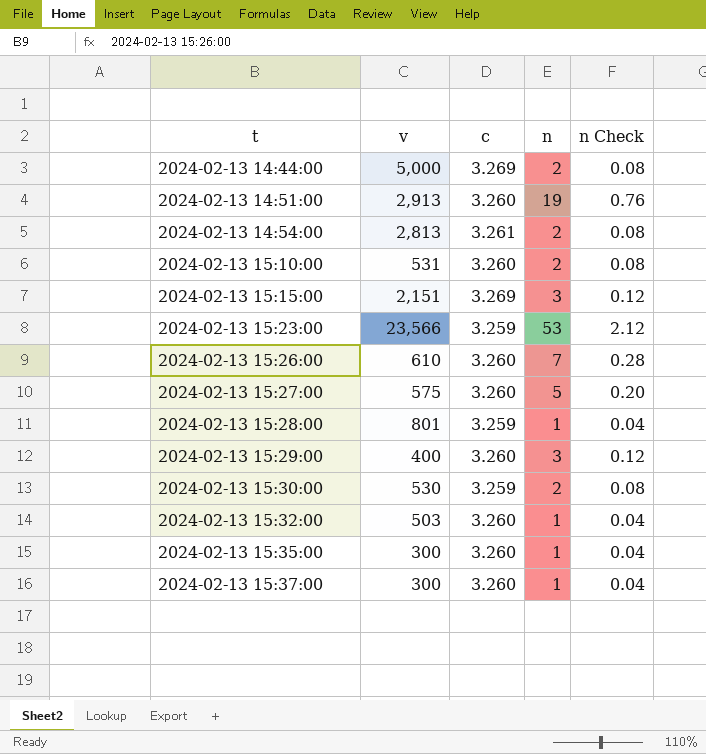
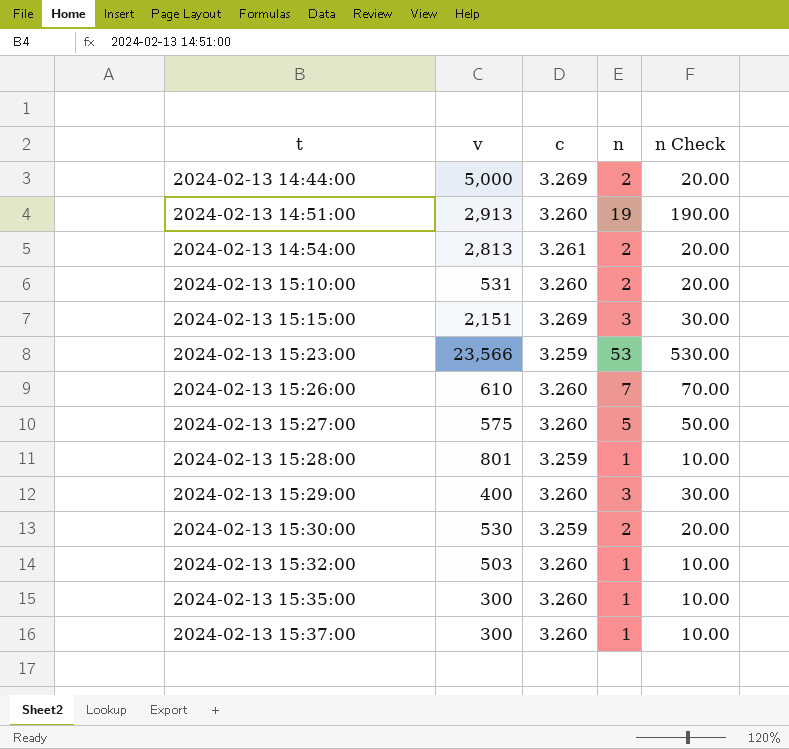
column n Check | formula: [n] * 0.04 -> [n] * 10

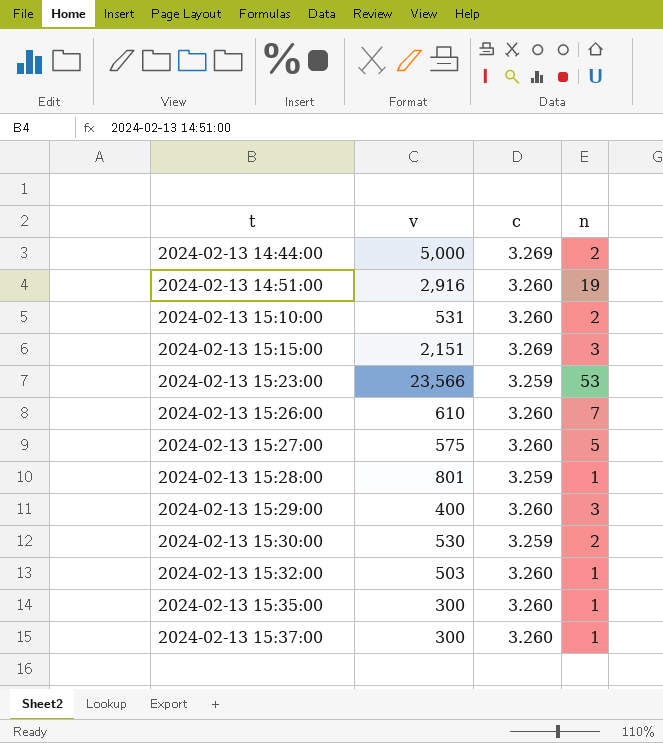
column n Check | formula: [n] * 10 -> none
row 2024-02-13 14:54:00: 2,813 | 3.261 | 2 | 20.00 -> none
2024-02-13 14:51:00 | v: 2,913 -> 2,916

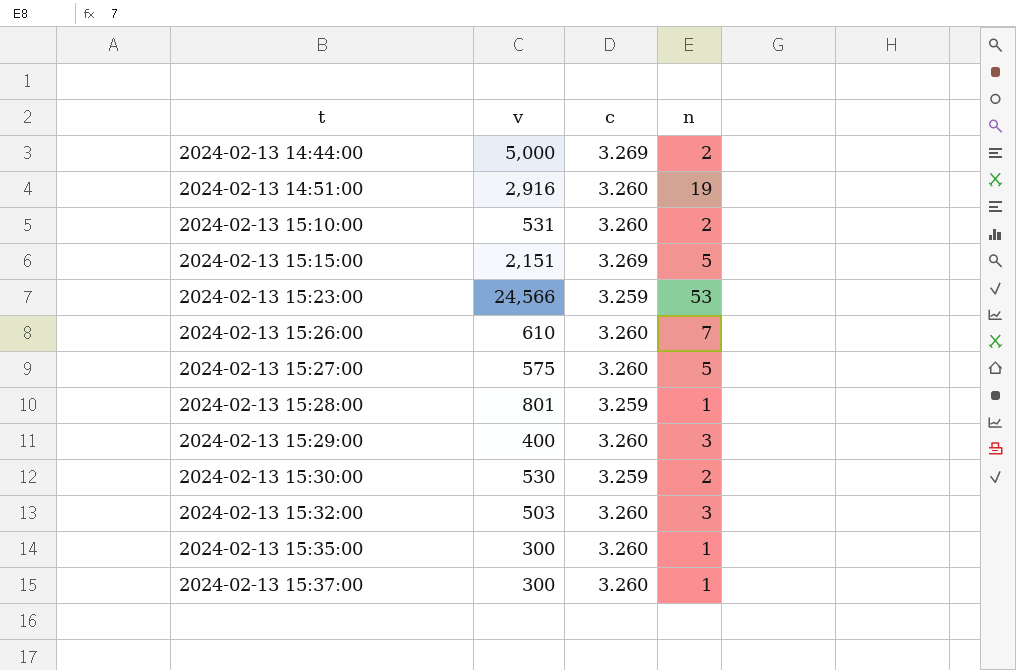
2024-02-13 15:15:00 | n: 3 -> 5
2024-02-13 15:23:00 | v: 23,566 -> 24,566
2024-02-13 15:32:00 | n: 1 -> 3

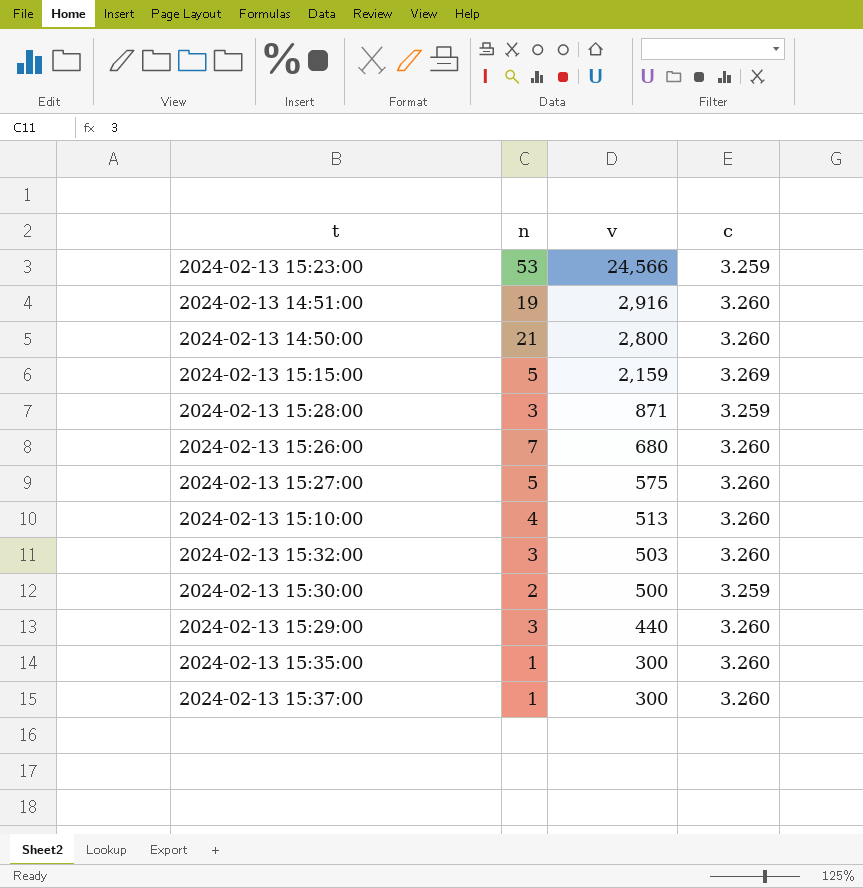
row order: t ascending -> v descending
column n | position: 4 -> 2
row 2024-02-13 14:44:00: 5,000 | 3.269 | 2 -> none
row 2024-02-13 14:50:00: none -> 21 | 2,800 | 3.260
2024-02-13 15:15:00 | v: 2,151 -> 2,159
2024-02-13 15:28:00 | n: 1 -> 3
2024-02-13 15:28:00 | v: 801 -> 871
2024-02-13 15:26:00 | v: 610 -> 680
2024-02-13 15:10:00 | n: 2 -> 4
2024-02-13 15:10:00 | v: 531 -> 513
2024-02-13 15:30:00 | v: 530 -> 500
2024-02-13 15:29:00 | v: 400 -> 440

